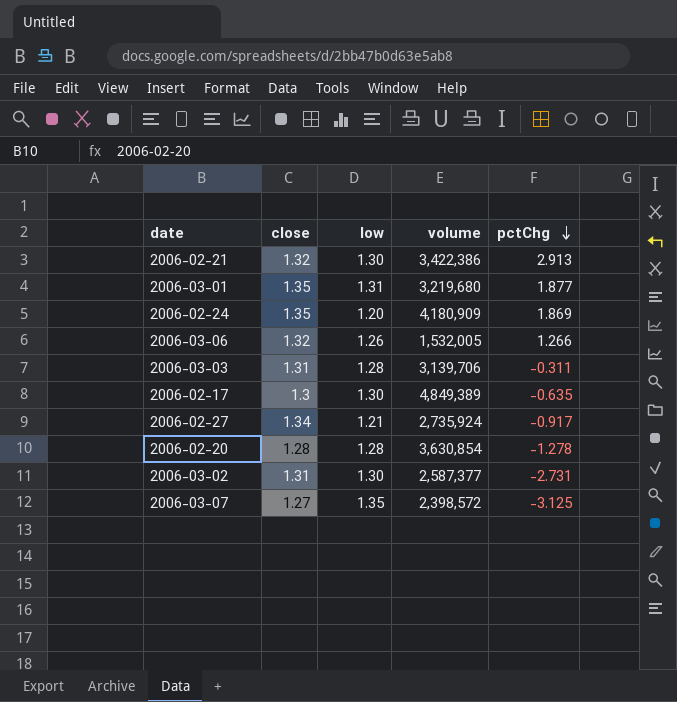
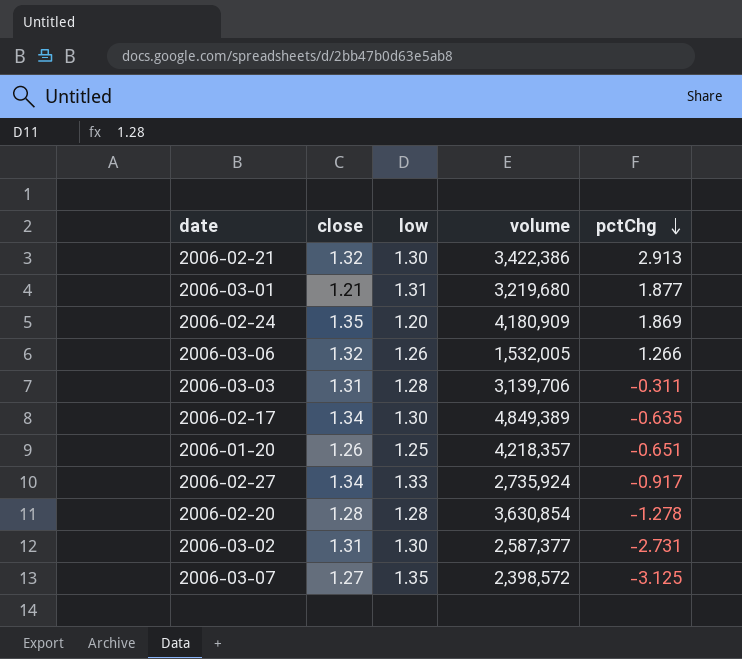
2006-03-01 | close: 1.35 -> 1.21
2006-02-17 | close: 1.3 -> 1.34
row 2006-01-20: none -> 1.26 | 1.25 | 4,218,357 | -0.651
2006-02-27 | low: 1.21 -> 1.33

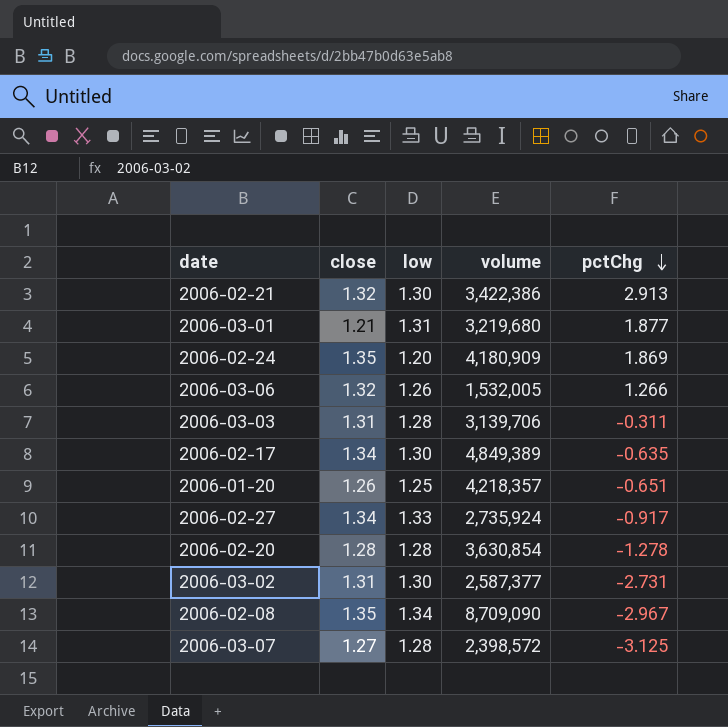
row 2006-02-08: none -> 1.35 | 1.34 | 8,709,090 | -2.967
2006-03-07 | low: 1.35 -> 1.28

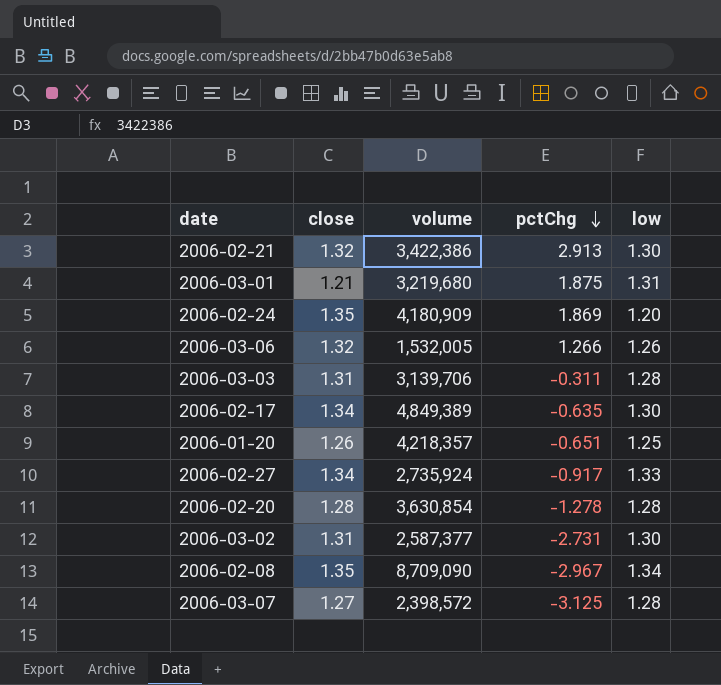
column low | position: 3 -> 5
2006-03-01 | pctChg: 1.877 -> 1.875

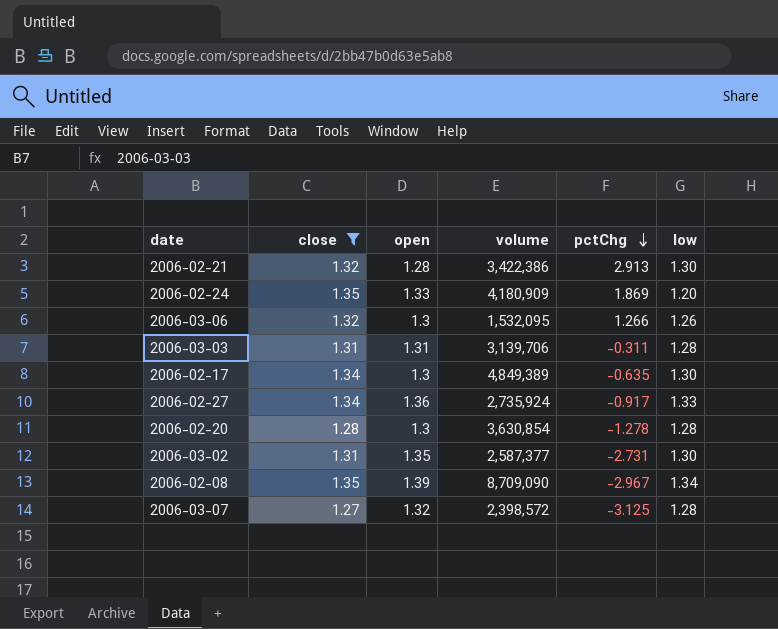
filter: none -> close >= 1.27
column open | position: none -> 3
2006-03-06 | volume: 1,532,005 -> 1,532,095

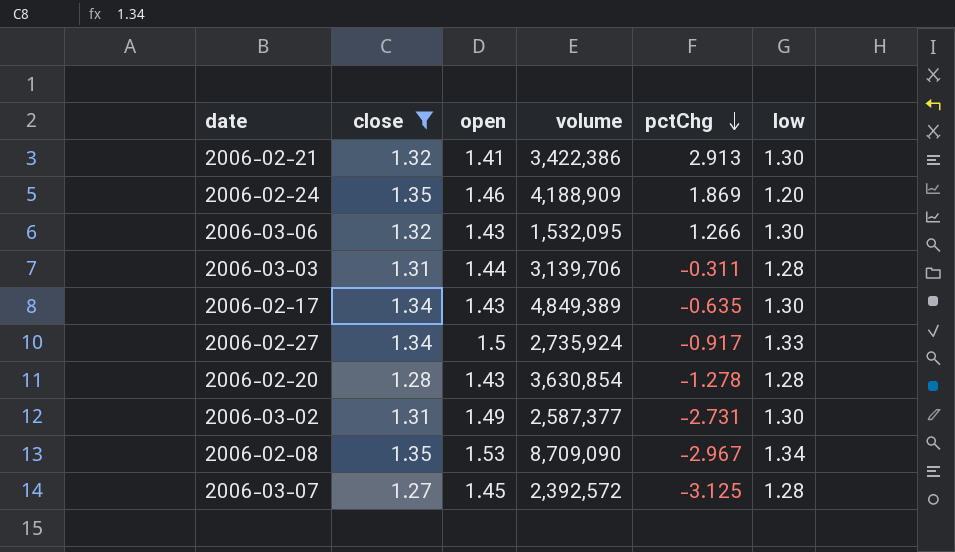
2006-02-21 | open: 1.28 -> 1.41
2006-02-24 | open: 1.33 -> 1.46
2006-02-24 | volume: 4,180,909 -> 4,188,909
2006-03-06 | open: 1.3 -> 1.43
2006-03-06 | low: 1.26 -> 1.30
2006-03-03 | open: 1.31 -> 1.44
2006-02-17 | open: 1.3 -> 1.43
2006-02-27 | open: 1.36 -> 1.5
2006-02-20 | open: 1.3 -> 1.43
2006-03-02 | open: 1.35 -> 1.49
2006-02-08 | open: 1.39 -> 1.53
2006-03-07 | open: 1.32 -> 1.45
2006-03-07 | volume: 2,398,572 -> 2,392,572

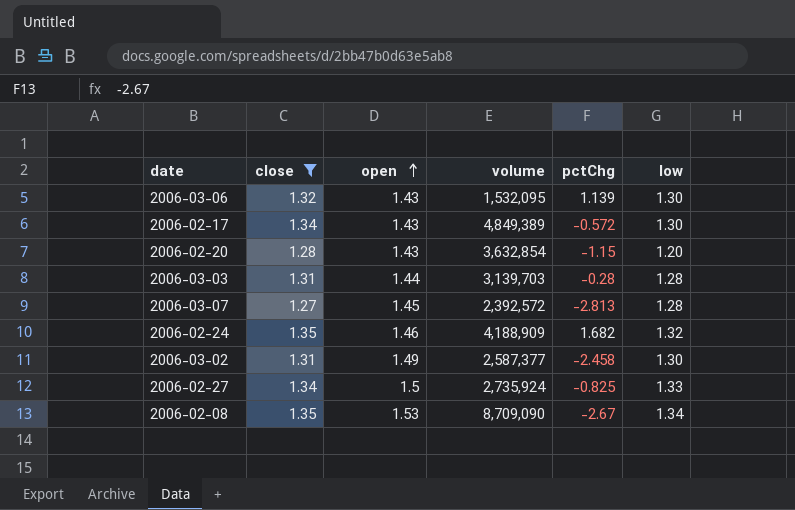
row order: pctChg descending -> open ascending
row 2006-02-21: 1.32 | 1.41 | 3,422,386 | 2.913 | 1.30 -> none
2006-03-06 | pctChg: 1.266 -> 1.139
2006-02-17 | pctChg: -0.635 -> -0.572
2006-02-20 | volume: 3,630,854 -> 3,632,854
2006-02-20 | pctChg: -1.278 -> -1.15
2006-02-20 | low: 1.28 -> 1.20
2006-03-03 | volume: 3,139,706 -> 3,139,703
2006-03-03 | pctChg: -0.311 -> -0.28
2006-03-07 | pctChg: -3.125 -> -2.813
2006-02-24 | pctChg: 1.869 -> 1.682
2006-02-24 | low: 1.20 -> 1.32
2006-03-02 | pctChg: -2.731 -> -2.458
2006-02-27 | pctChg: -0.917 -> -0.825
2006-02-08 | pctChg: -2.967 -> -2.67

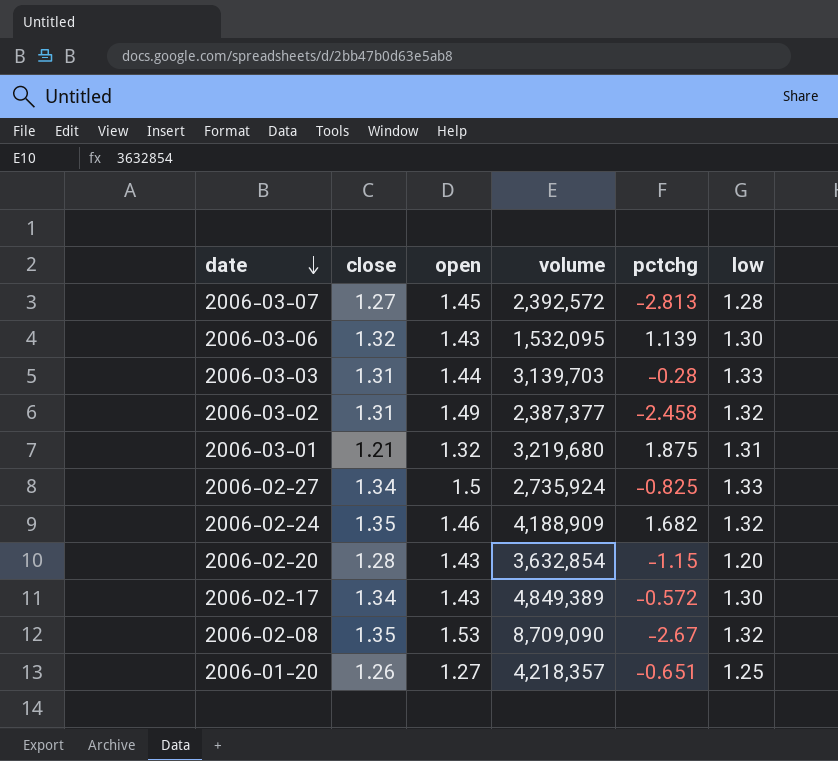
filter: close >= 1.27 -> none
row order: open ascending -> date descending
column name: pctChg -> pctchg
2006-03-03 | low: 1.28 -> 1.33
2006-03-02 | volume: 2,587,377 -> 2,387,377
2006-03-02 | low: 1.30 -> 1.32
2006-02-08 | low: 1.34 -> 1.32

